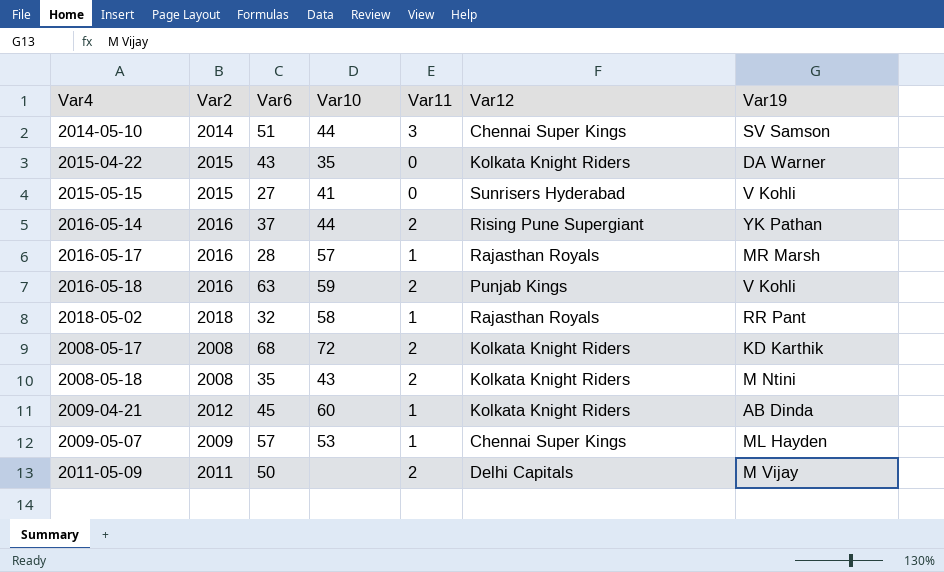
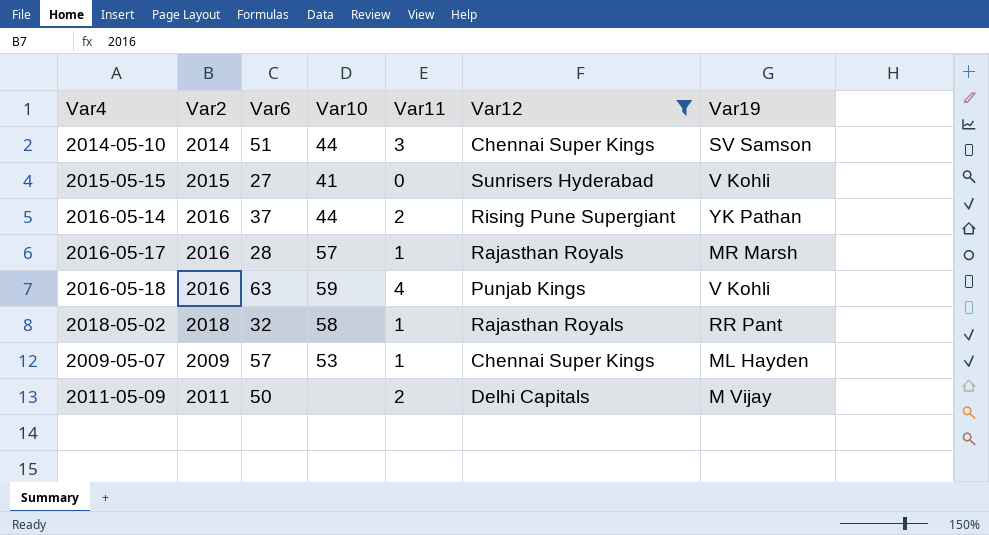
filter: none -> Var12 != Kolkata Knight Riders
2016-05-18 | Var11: 2 -> 4

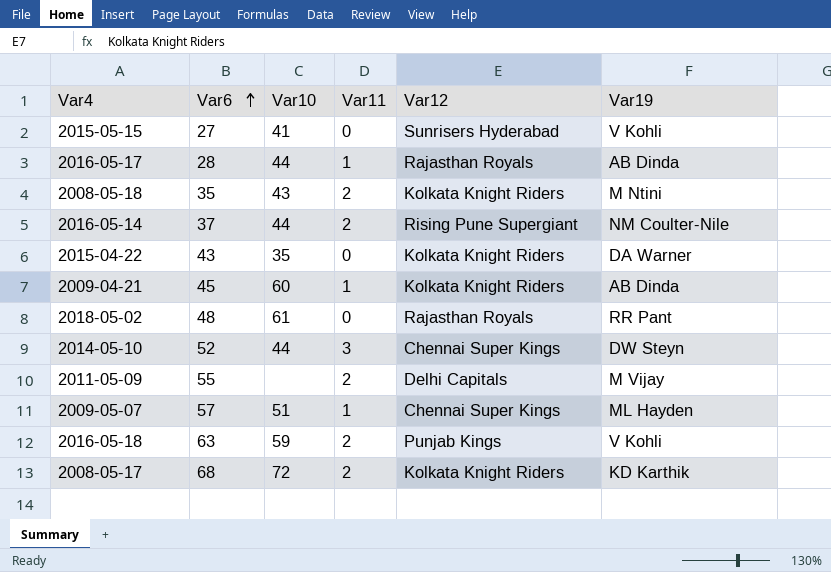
filter: Var12 != Kolkata Knight Riders -> none
row order: none -> Var6 ascending
column Var2 | position: 2 -> none
2016-05-17 | Var10: 57 -> 44
2016-05-17 | Var19: MR Marsh -> AB Dinda
2016-05-14 | Var19: YK Pathan -> NM Coulter-Nile
2018-05-02 | Var6: 32 -> 48
2018-05-02 | Var10: 58 -> 61
2018-05-02 | Var11: 1 -> 0
2014-05-10 | Var6: 51 -> 52
2014-05-10 | Var19: SV Samson -> DW Steyn
2011-05-09 | Var6: 50 -> 55
2009-05-07 | Var10: 53 -> 51
2016-05-18 | Var11: 4 -> 2

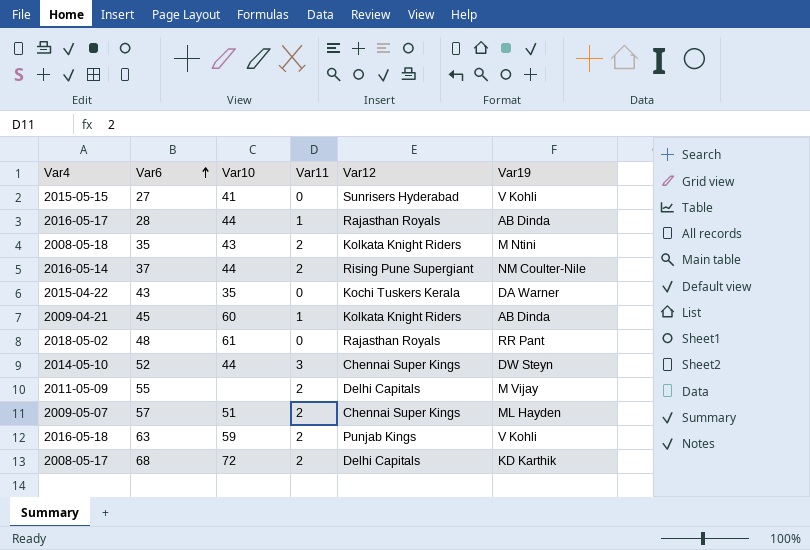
2015-04-22 | Var12: Kolkata Knight Riders -> Kochi Tuskers Kerala
2009-05-07 | Var11: 1 -> 2
2008-05-17 | Var12: Kolkata Knight Riders -> Delhi Capitals

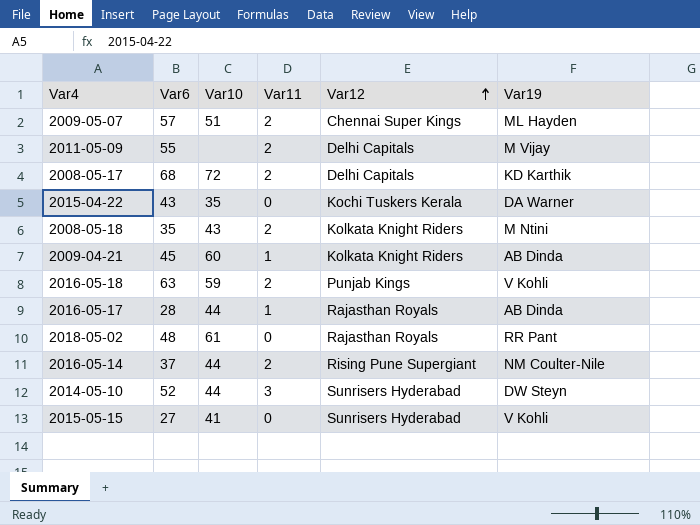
row order: Var6 ascending -> Var12 ascending
2014-05-10 | Var12: Chennai Super Kings -> Sunrisers Hyderabad

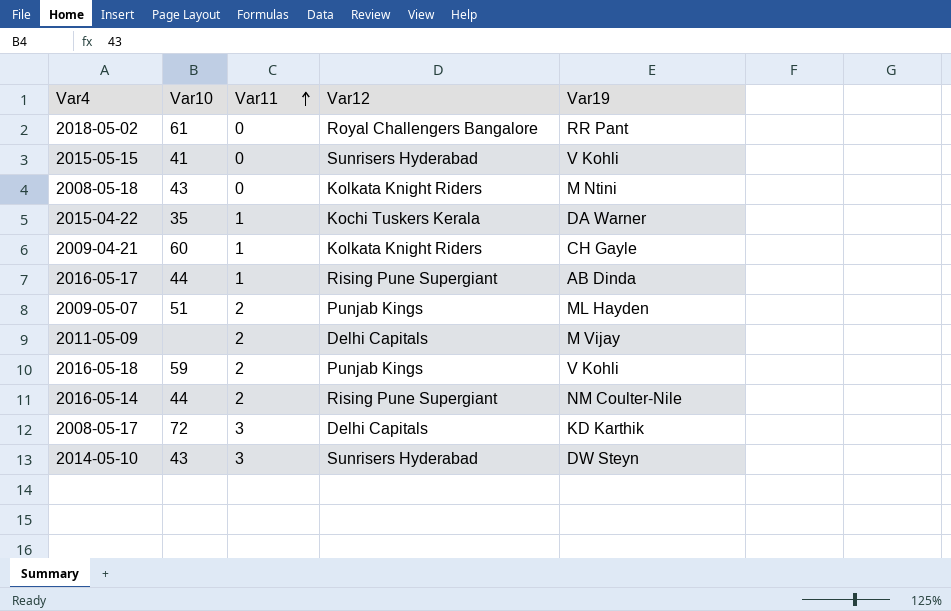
row order: Var12 ascending -> Var11 ascending
column Var6 | position: 2 -> none
2018-05-02 | Var12: Rajasthan Royals -> Royal Challengers Bangalore
2008-05-18 | Var11: 2 -> 0
2015-04-22 | Var11: 0 -> 1
2009-04-21 | Var19: AB Dinda -> CH Gayle
2016-05-17 | Var12: Rajasthan Royals -> Rising Pune Supergiant
2009-05-07 | Var12: Chennai Super Kings -> Punjab Kings
2008-05-17 | Var11: 2 -> 3
2014-05-10 | Var10: 44 -> 43

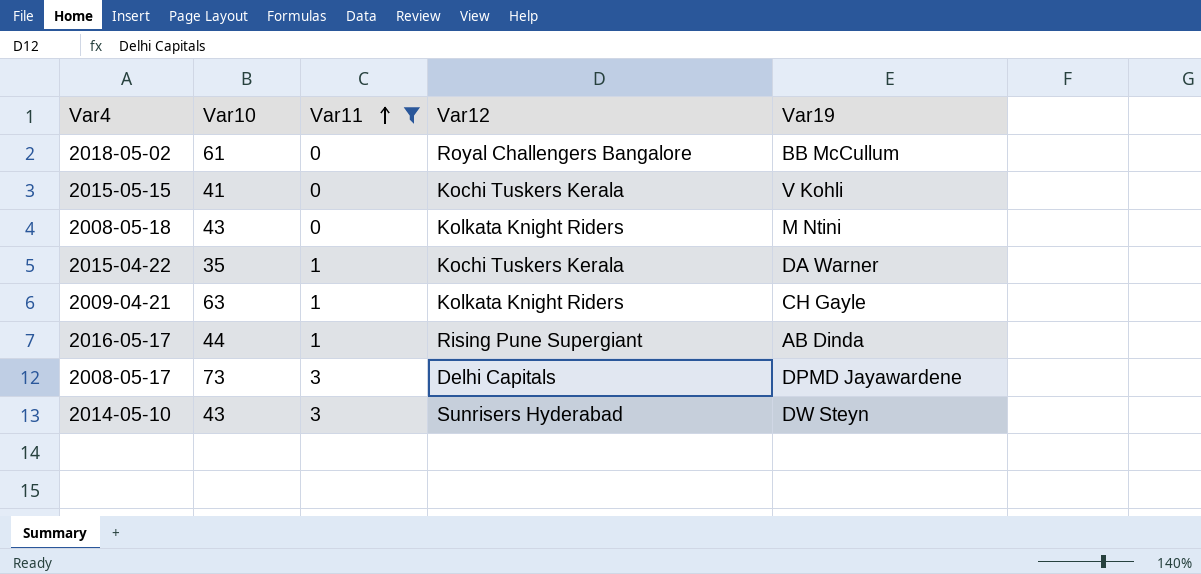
filter: none -> Var11 != 2
2018-05-02 | Var19: RR Pant -> BB McCullum
2015-05-15 | Var12: Sunrisers Hyderabad -> Kochi Tuskers Kerala
2009-04-21 | Var10: 60 -> 63
2008-05-17 | Var10: 72 -> 73
2008-05-17 | Var19: KD Karthik -> DPMD Jayawardene

